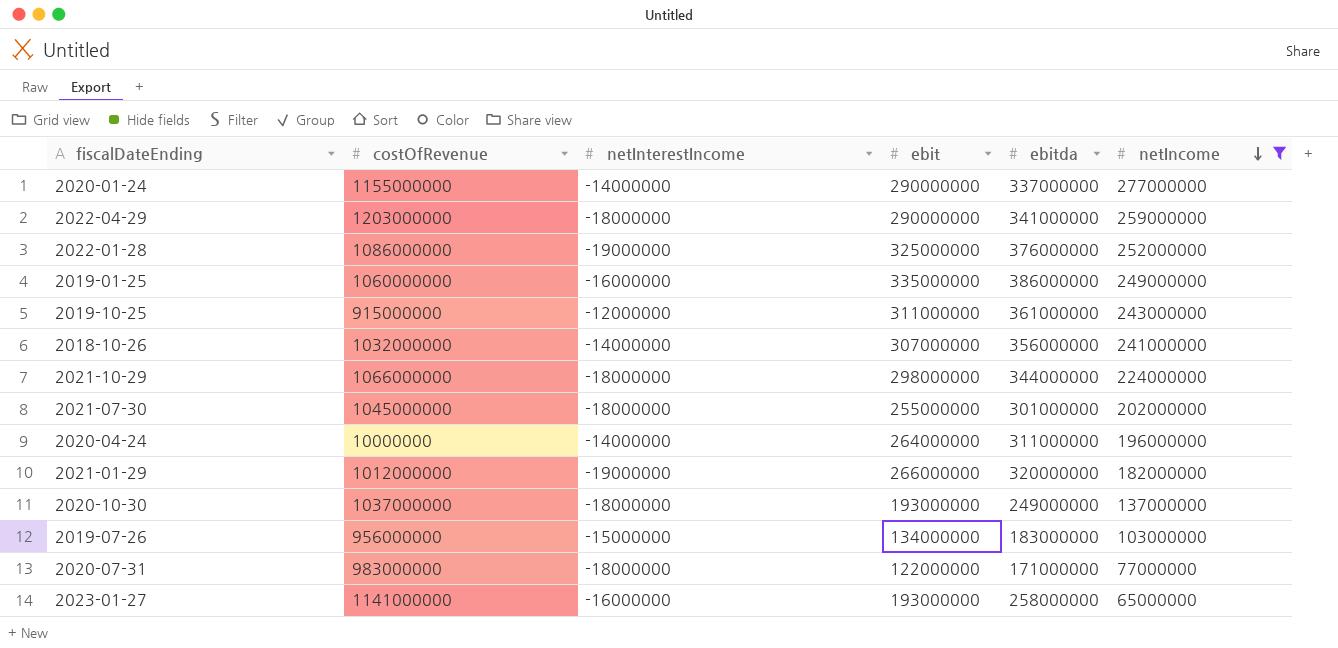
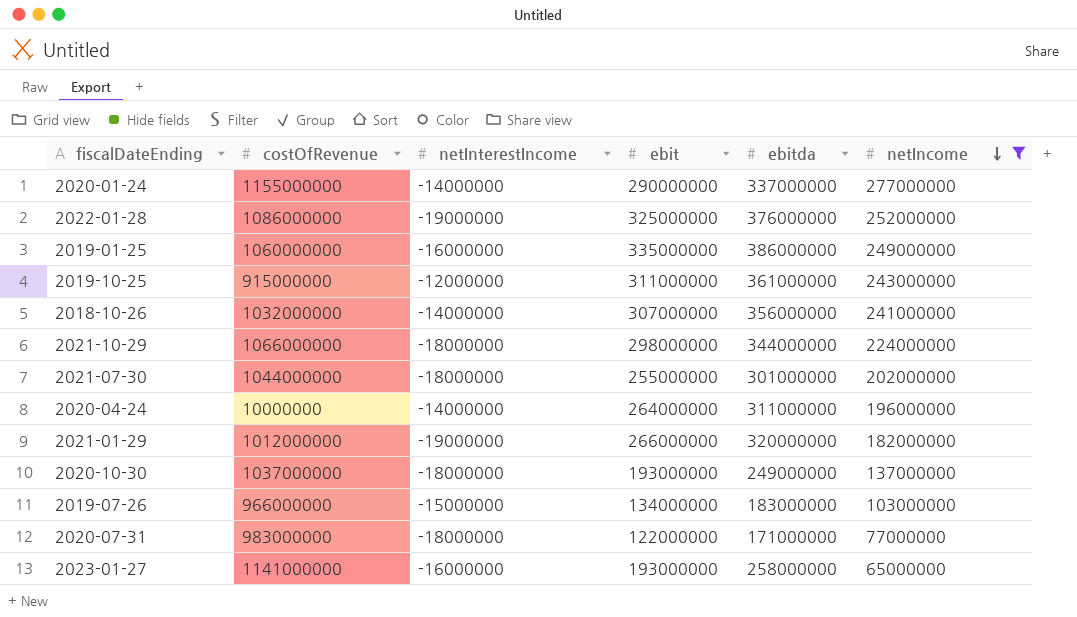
row 2022-04-29: 1203000000 | -18000000 | 290000000 | 341000000 | 259000000 -> none
2021-07-30 | costOfRevenue: 1045000000 -> 1044000000
2019-07-26 | costOfRevenue: 956000000 -> 966000000

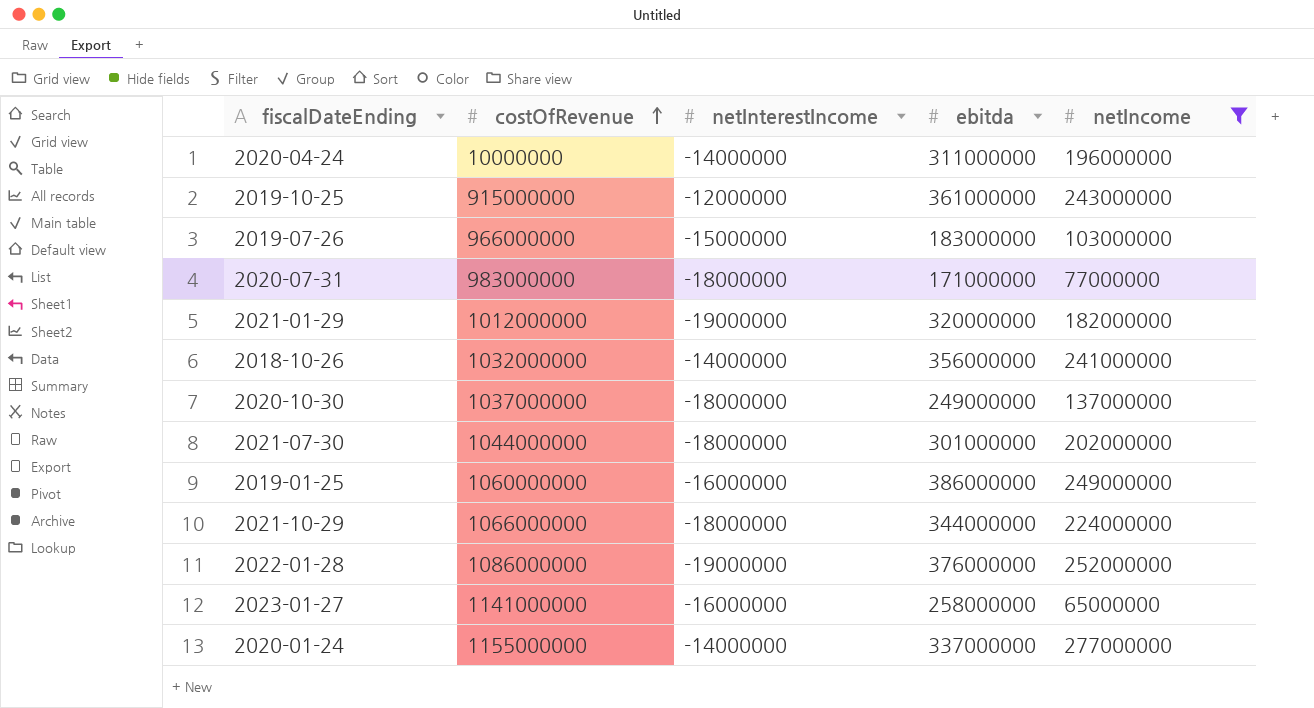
row order: netIncome descending -> costOfRevenue ascending
column ebit | position: 4 -> none

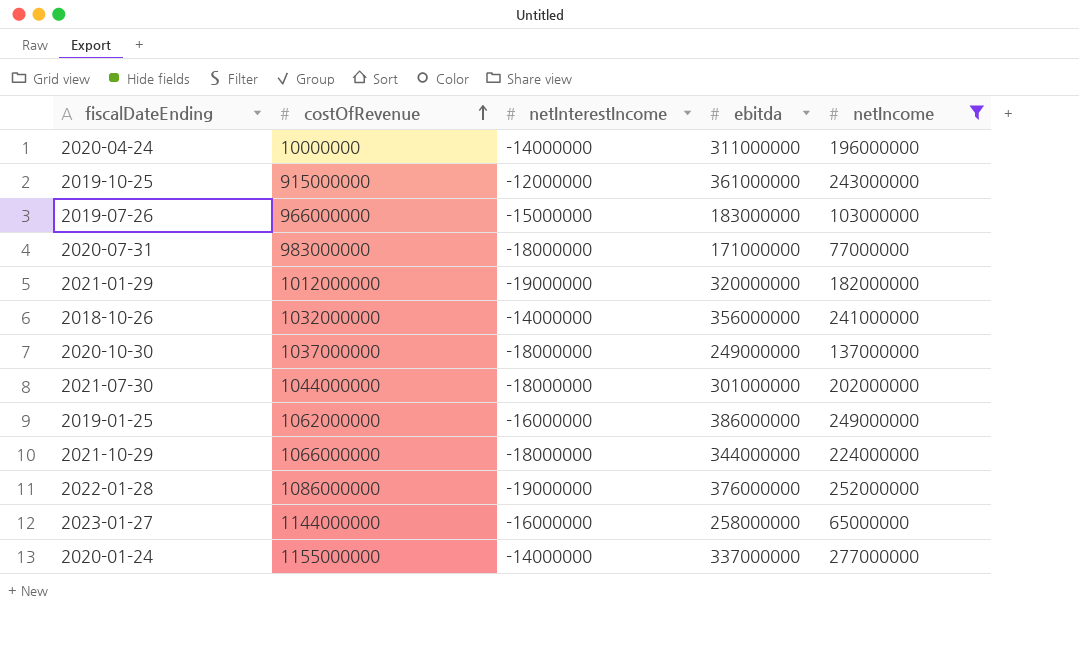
2019-01-25 | costOfRevenue: 1060000000 -> 1062000000
2023-01-27 | costOfRevenue: 1141000000 -> 1144000000

